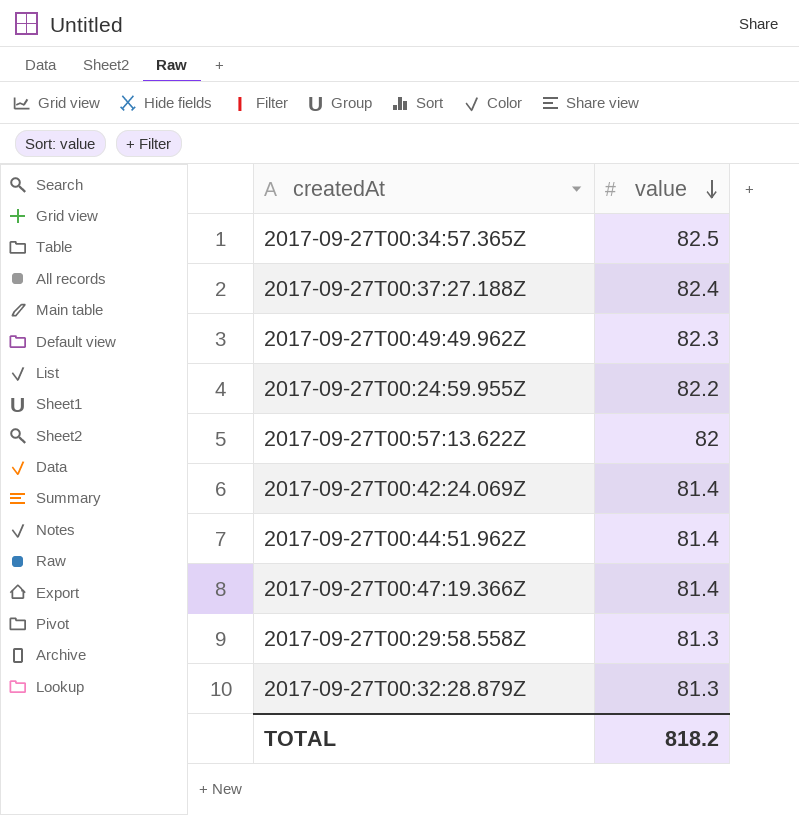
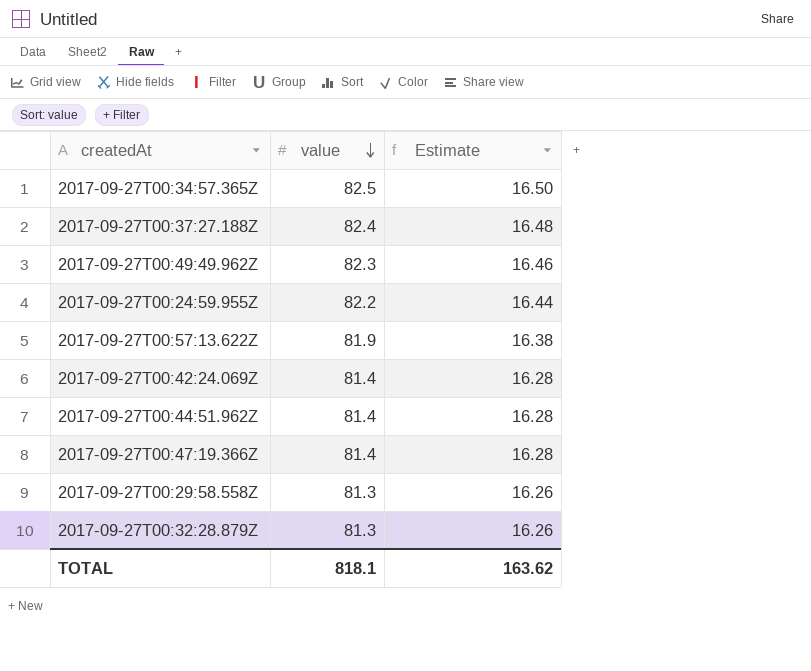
column Estimate | formula: none -> [value] * 0.2
2017-09-27T00:57:13.622Z | value: 82 -> 81.9
TOTAL | value: 818.2 -> 818.1

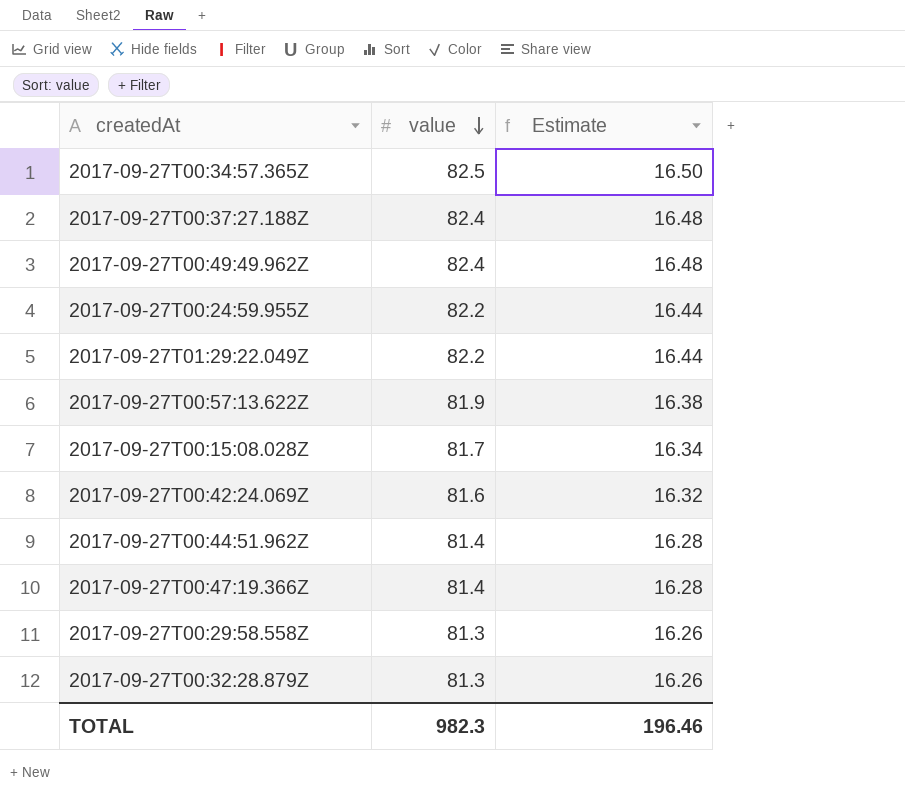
2017-09-27T00:49:49.962Z | value: 82.3 -> 82.4
2017-09-27T00:49:49.962Z | Estimate: 16.46 -> 16.48
row 2017-09-27T01:29:22.049Z: none -> 82.2 | 16.44
row 2017-09-27T00:15:08.028Z: none -> 81.7 | 16.34
2017-09-27T00:42:24.069Z | value: 81.4 -> 81.6
2017-09-27T00:42:24.069Z | Estimate: 16.28 -> 16.32
TOTAL | value: 818.1 -> 982.3
TOTAL | Estimate: 163.62 -> 196.46

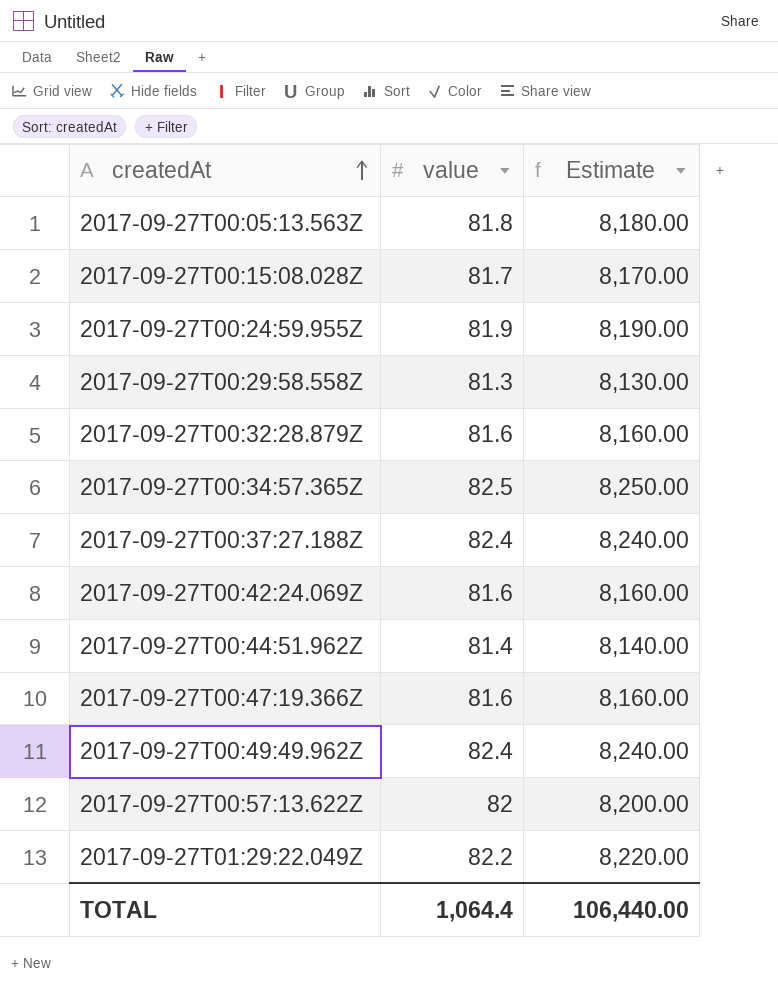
row order: value descending -> createdAt ascending
column Estimate | formula: [value] * 0.2 -> [value] * 100
row 2017-09-27T00:05:13.563Z: none -> 81.8 | 8,180.00
2017-09-27T00:24:59.955Z | value: 82.2 -> 81.9
2017-09-27T00:32:28.879Z | value: 81.3 -> 81.6
2017-09-27T00:47:19.366Z | value: 81.4 -> 81.6
2017-09-27T00:57:13.622Z | value: 81.9 -> 82
TOTAL | value: 982.3 -> 1,064.4
TOTAL | Estimate: 196.46 -> 106,440.00

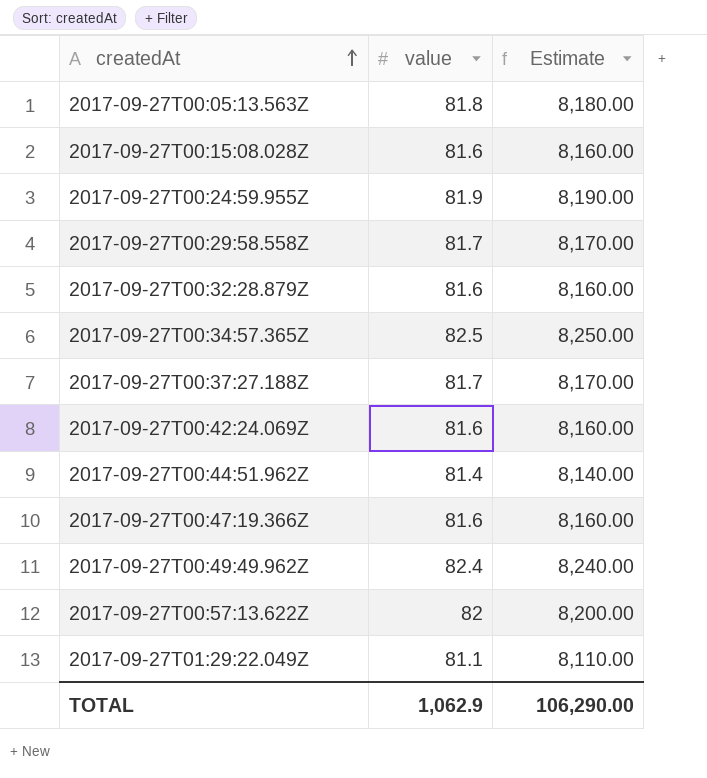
2017-09-27T00:15:08.028Z | value: 81.7 -> 81.6
2017-09-27T00:15:08.028Z | Estimate: 8,170.00 -> 8,160.00
2017-09-27T00:29:58.558Z | value: 81.3 -> 81.7
2017-09-27T00:29:58.558Z | Estimate: 8,130.00 -> 8,170.00
2017-09-27T00:37:27.188Z | value: 82.4 -> 81.7
2017-09-27T00:37:27.188Z | Estimate: 8,240.00 -> 8,170.00
2017-09-27T01:29:22.049Z | value: 82.2 -> 81.1
2017-09-27T01:29:22.049Z | Estimate: 8,220.00 -> 8,110.00
TOTAL | value: 1,064.4 -> 1,062.9
TOTAL | Estimate: 106,440.00 -> 106,290.00

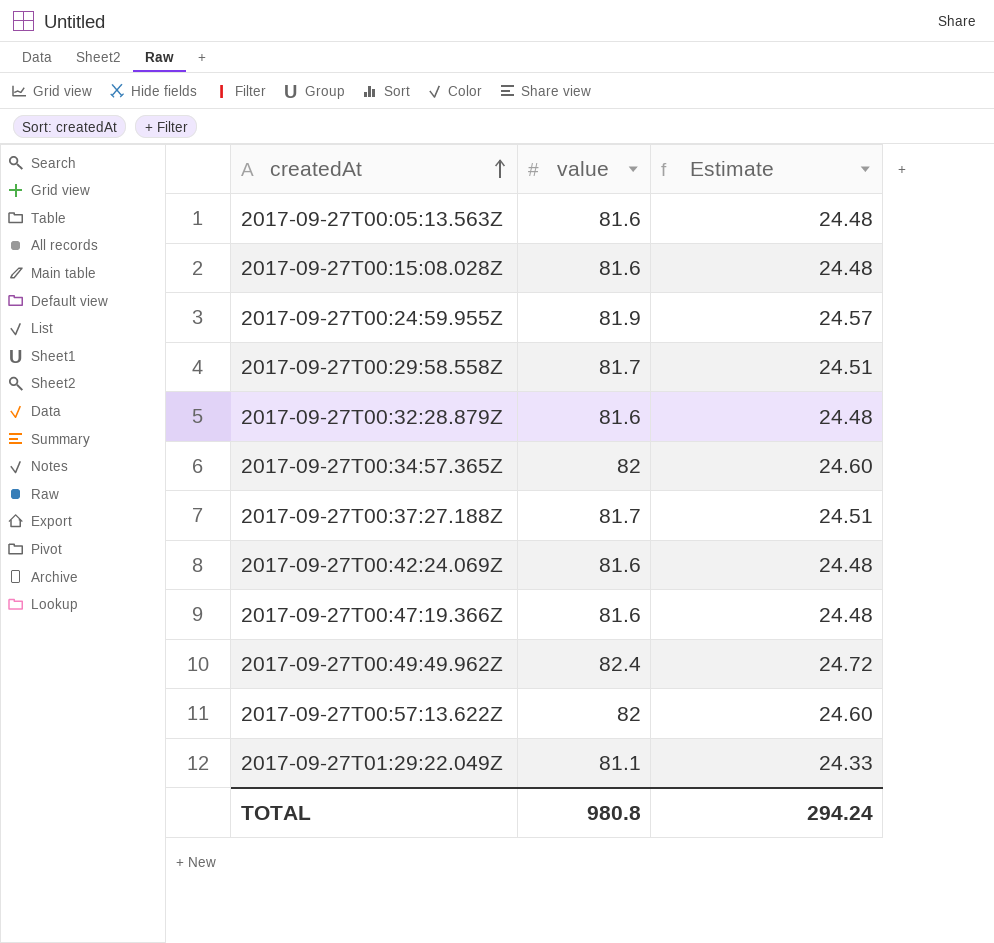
column Estimate | formula: [value] * 100 -> [value] * 0.3
row 2017-09-27T00:44:51.962Z: 81.4 | 8,140.00 -> none
2017-09-27T00:05:13.563Z | value: 81.8 -> 81.6
2017-09-27T00:34:57.365Z | value: 82.5 -> 82
TOTAL | value: 1,062.9 -> 980.8
TOTAL | Estimate: 106,290.00 -> 294.24

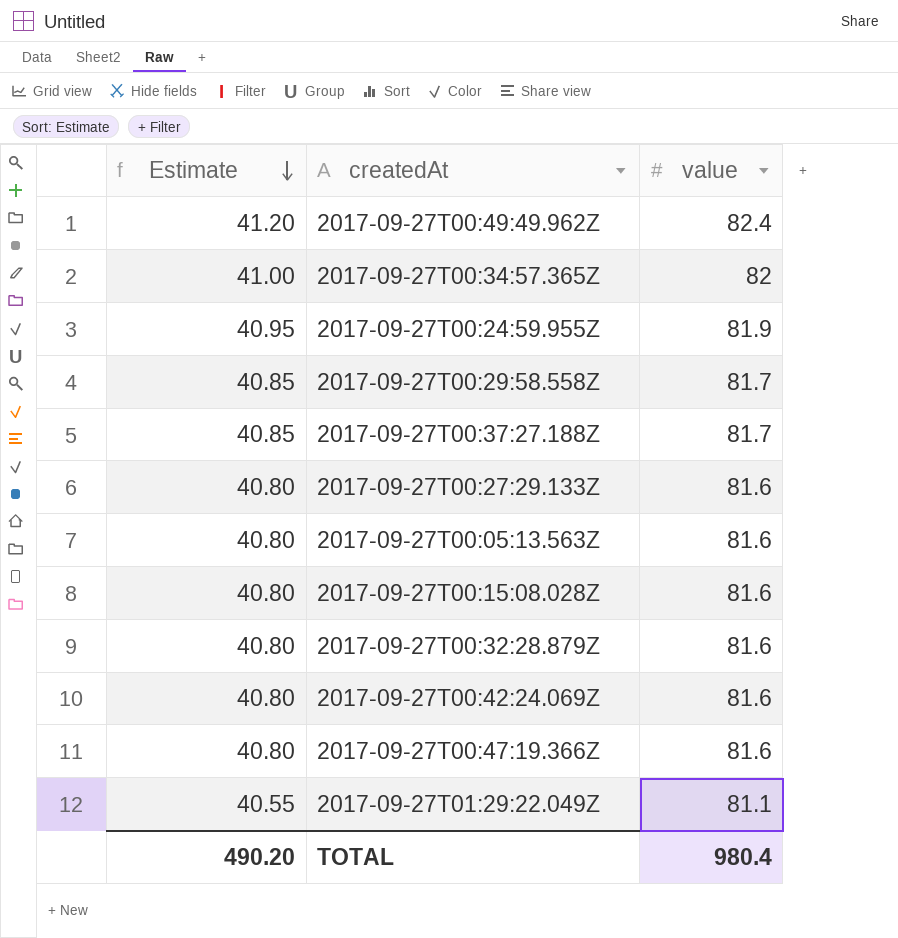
row order: createdAt ascending -> Estimate descending
column Estimate | formula: [value] * 0.3 -> [value] * 0.5
column Estimate | position: 3 -> 1
row 2017-09-27T00:57:13.622Z: 82 | 24.60 -> none
row 2017-09-27T00:27:29.133Z: none -> 40.80 | 81.6
TOTAL | Estimate: 294.24 -> 490.20
TOTAL | value: 980.8 -> 980.4

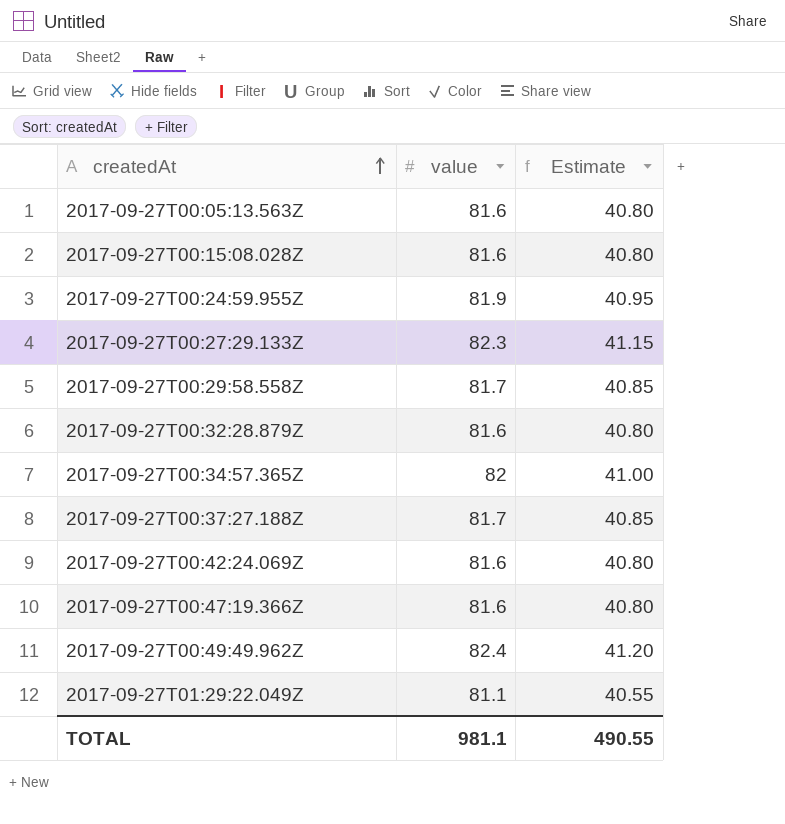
row order: Estimate descending -> createdAt ascending
column Estimate | position: 1 -> 3
2017-09-27T00:27:29.133Z | value: 81.6 -> 82.3
2017-09-27T00:27:29.133Z | Estimate: 40.80 -> 41.15
TOTAL | value: 980.4 -> 981.1
TOTAL | Estimate: 490.20 -> 490.55

